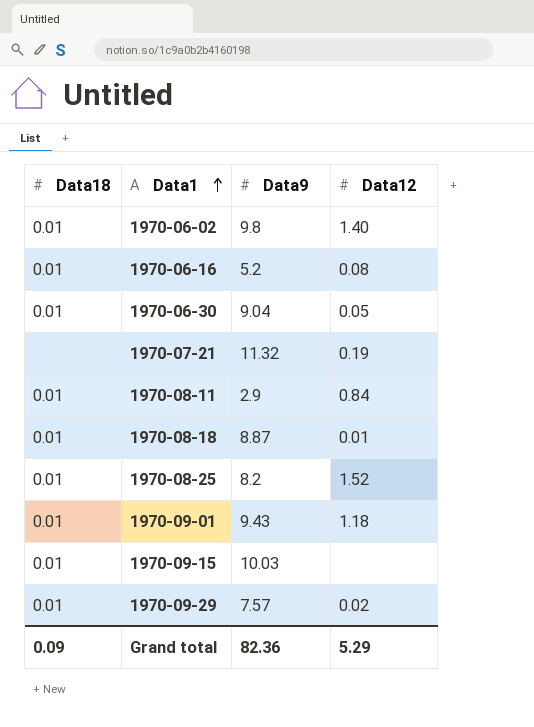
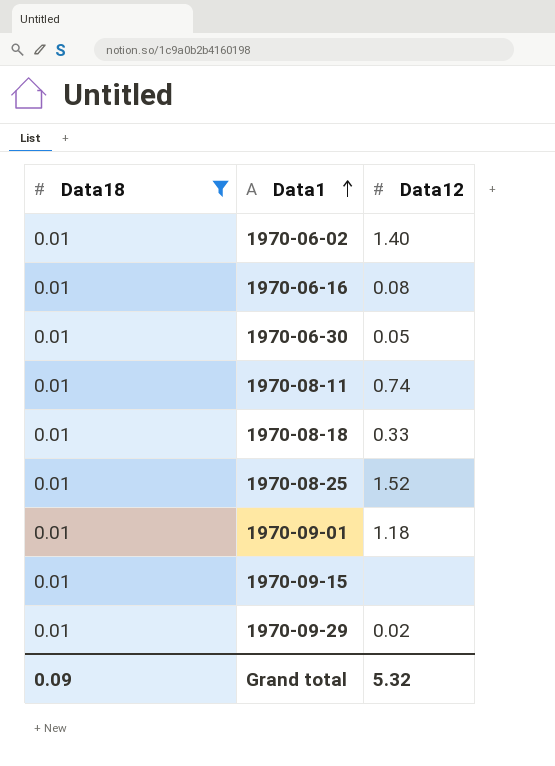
filter: none -> Data18 = 0.01
column Data9 | position: 3 -> none
1970-08-11 | Data12: 0.84 -> 0.74
1970-08-18 | Data12: 0.01 -> 0.33
Grand total | Data12: 5.29 -> 5.32

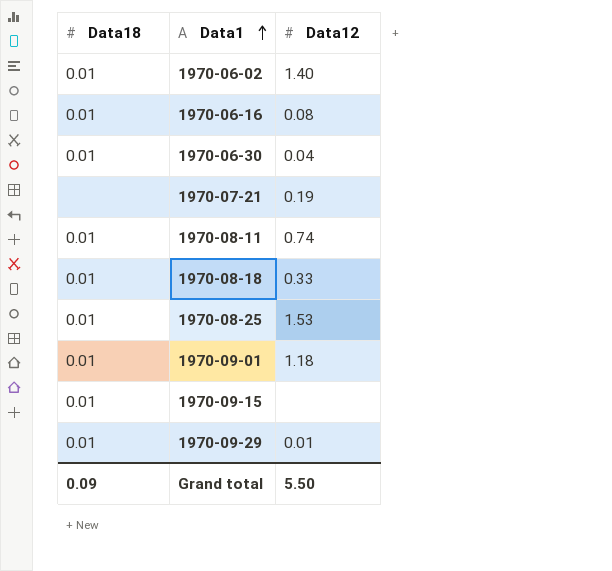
filter: Data18 = 0.01 -> none
1970-06-30 | Data12: 0.05 -> 0.04
1970-08-25 | Data12: 1.52 -> 1.53
1970-09-29 | Data12: 0.02 -> 0.01
Grand total | Data12: 5.32 -> 5.50

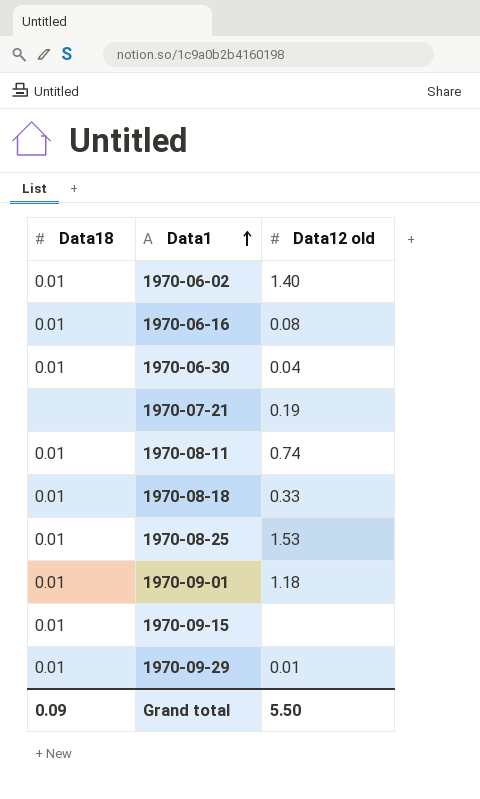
column name: Data12 -> Data12 old

